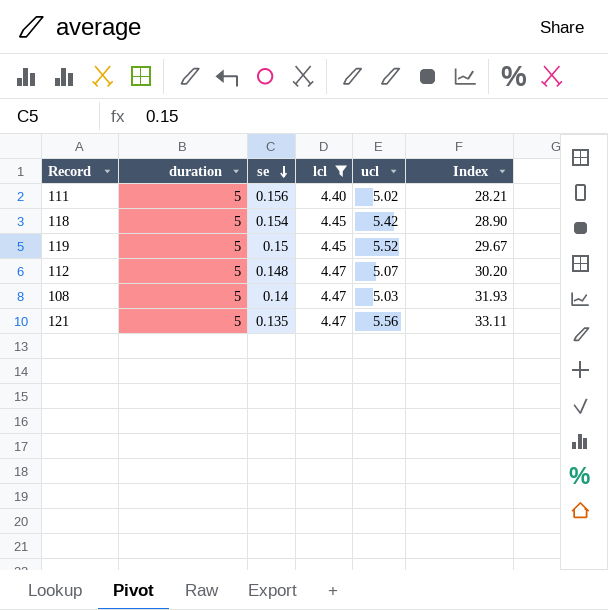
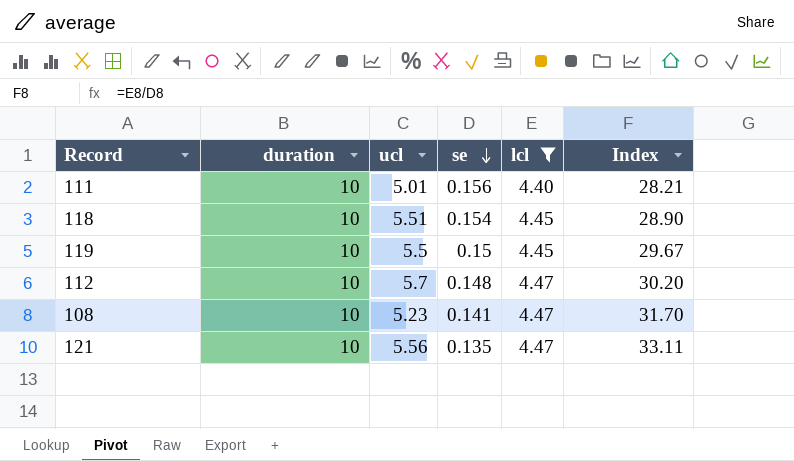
column ucl | position: 5 -> 3
111 | duration: 5 -> 10
111 | ucl: 5.02 -> 5.01
118 | duration: 5 -> 10
118 | ucl: 5.42 -> 5.51
119 | duration: 5 -> 10
119 | ucl: 5.52 -> 5.5
112 | duration: 5 -> 10
112 | ucl: 5.07 -> 5.7
108 | duration: 5 -> 10
108 | ucl: 5.03 -> 5.23
108 | se: 0.14 -> 0.141
108 | Index: 31.93 -> 31.70
121 | duration: 5 -> 10

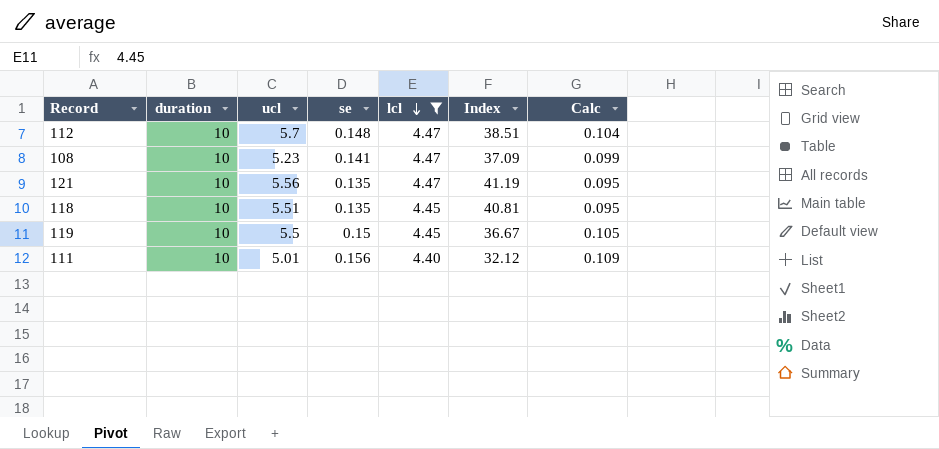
row order: se descending -> lcl descending
column Index | formula: [lcl] / [se] -> [ucl] / [se]
column Calc | formula: none -> [se] * 0.7
118 | se: 0.154 -> 0.135

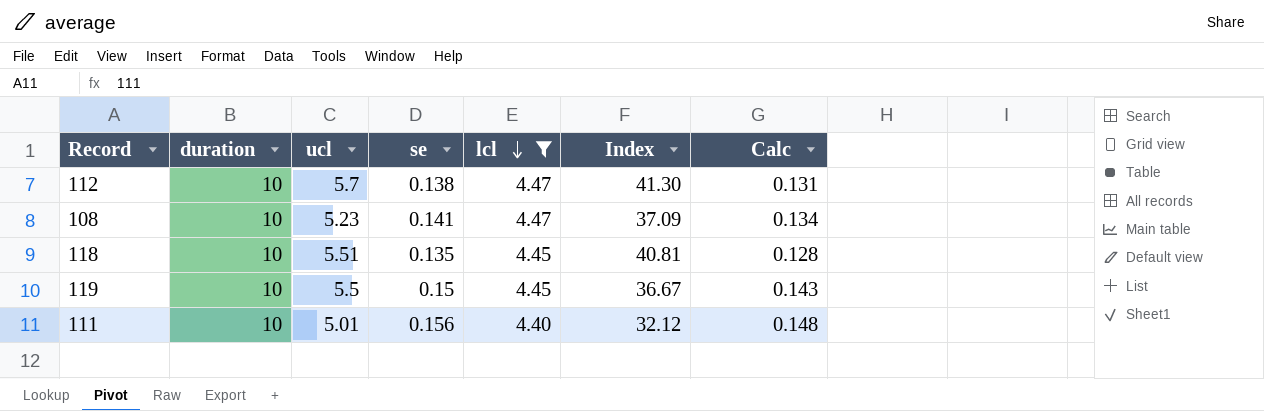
column Calc | formula: [se] * 0.7 -> [se] * 0.95
row 121: 10 | 5.56 | 0.135 | 4.47 | 41.19 | 0.095 -> none
112 | se: 0.148 -> 0.138
112 | Index: 38.51 -> 41.30

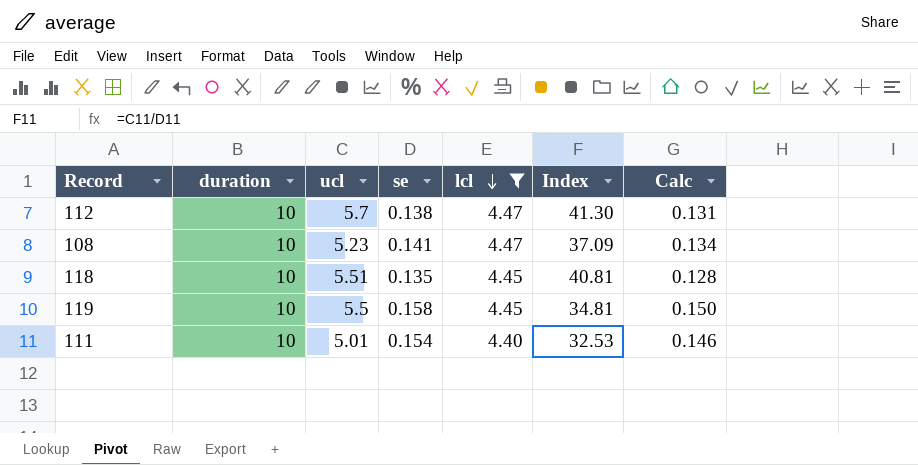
119 | se: 0.15 -> 0.158
119 | Index: 36.67 -> 34.81
119 | Calc: 0.143 -> 0.150
111 | se: 0.156 -> 0.154
111 | Index: 32.12 -> 32.53
111 | Calc: 0.148 -> 0.146

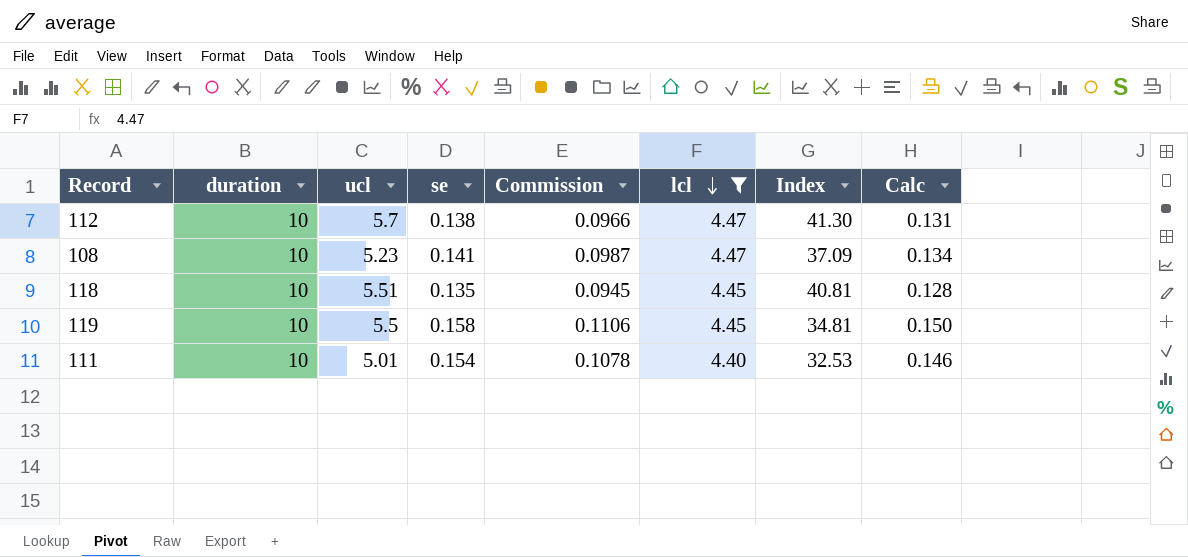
column Commission | formula: none -> [se] * 0.7

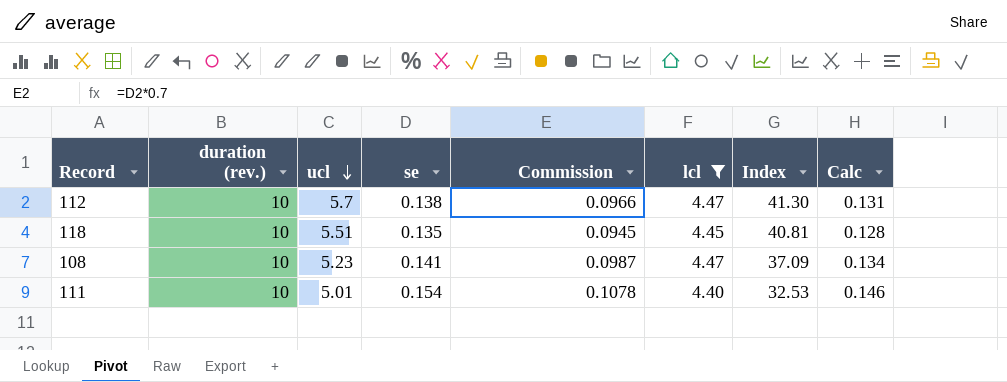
row order: lcl descending -> ucl descending
column name: duration -> duration (rev.)
row 119: 10 | 5.5 | 0.158 | 0.1106 | 4.45 | 34.81 | 0.150 -> none

